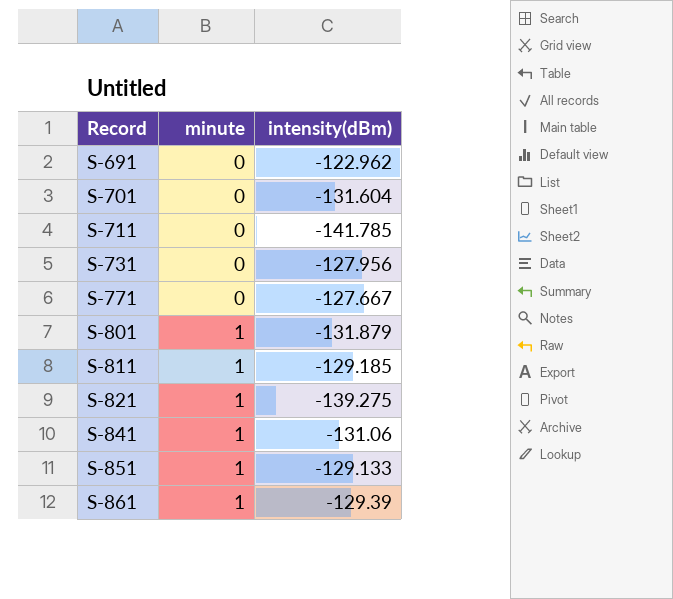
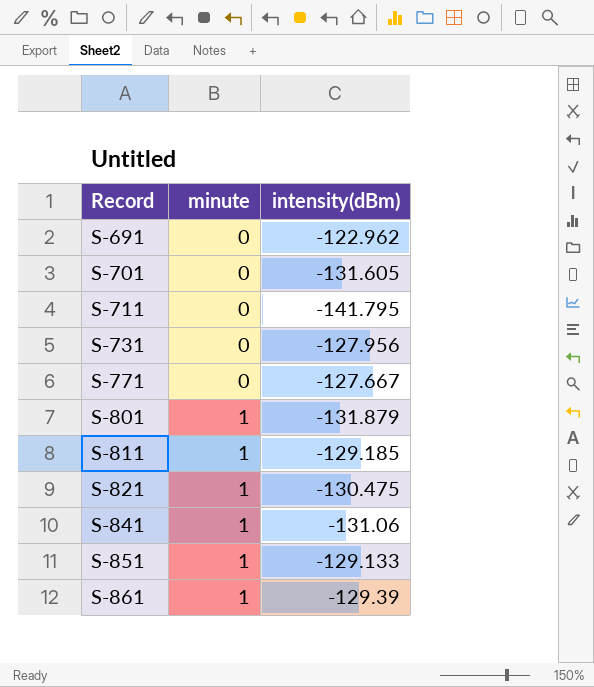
S-701 | intensity(dBm): -131.604 -> -131.605
S-711 | intensity(dBm): -141.785 -> -141.795
S-821 | intensity(dBm): -139.275 -> -130.475

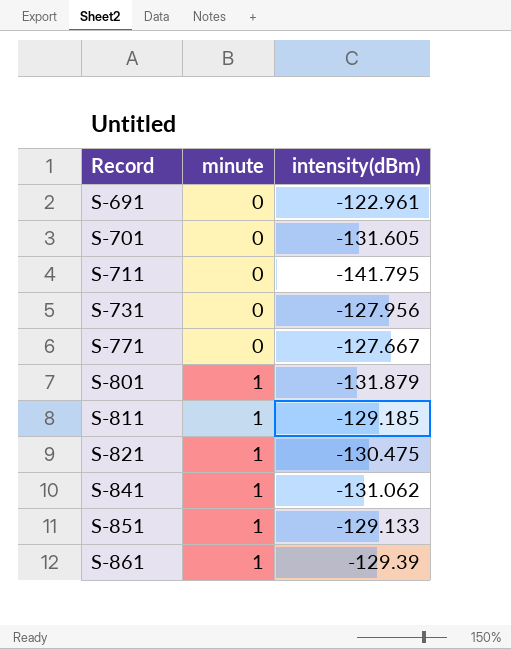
S-691 | intensity(dBm): -122.962 -> -122.961
S-841 | intensity(dBm): -131.06 -> -131.062

